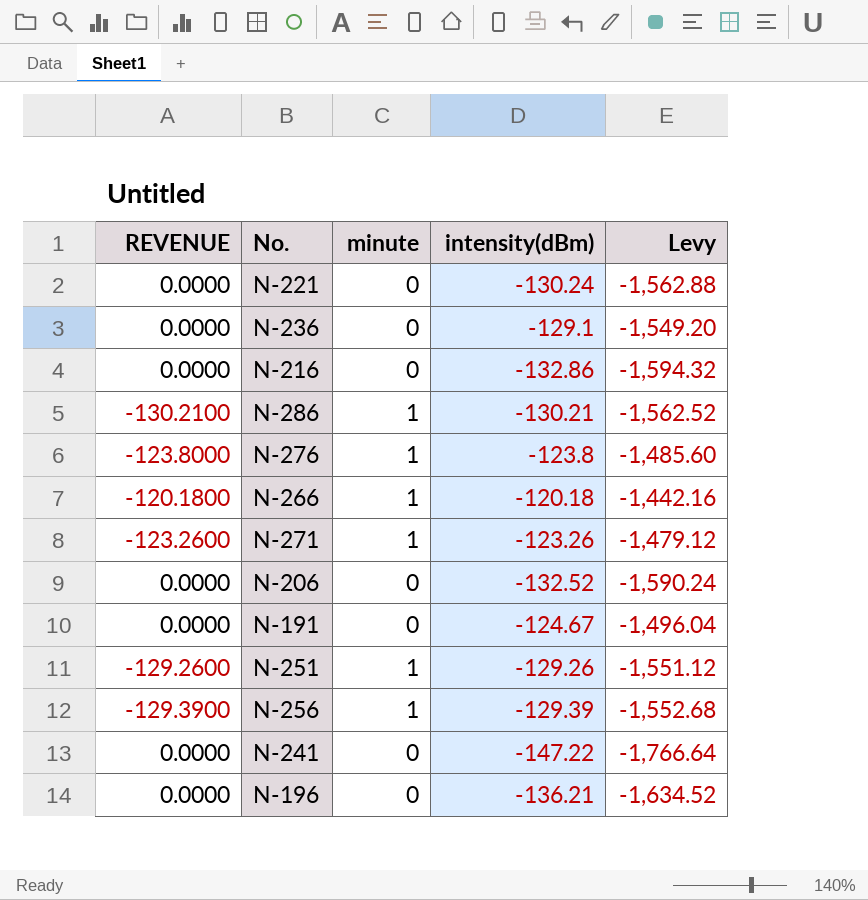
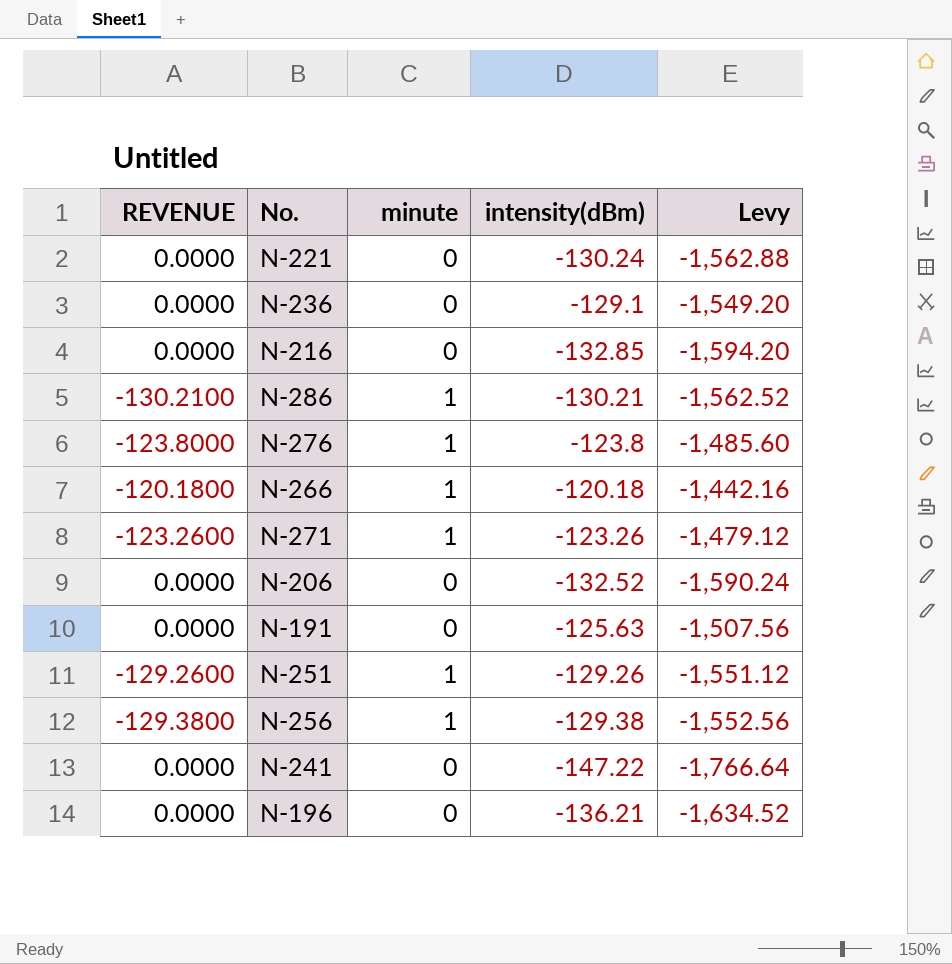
N-216 | intensity(dBm): -132.86 -> -132.85
N-216 | Levy: -1,594.32 -> -1,594.20
N-191 | intensity(dBm): -124.67 -> -125.63
N-191 | Levy: -1,496.04 -> -1,507.56
N-256 | REVENUE: -129.3900 -> -129.3800
N-256 | intensity(dBm): -129.39 -> -129.38
N-256 | Levy: -1,552.68 -> -1,552.56

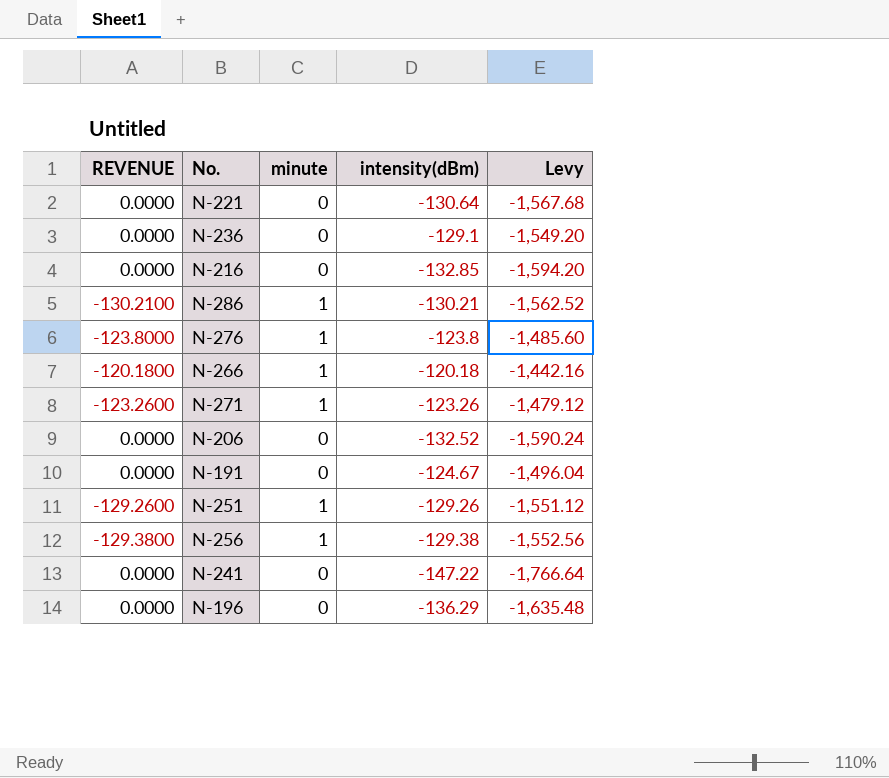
N-221 | intensity(dBm): -130.24 -> -130.64
N-221 | Levy: -1,562.88 -> -1,567.68
N-191 | intensity(dBm): -125.63 -> -124.67
N-191 | Levy: -1,507.56 -> -1,496.04
N-196 | intensity(dBm): -136.21 -> -136.29
N-196 | Levy: -1,634.52 -> -1,635.48

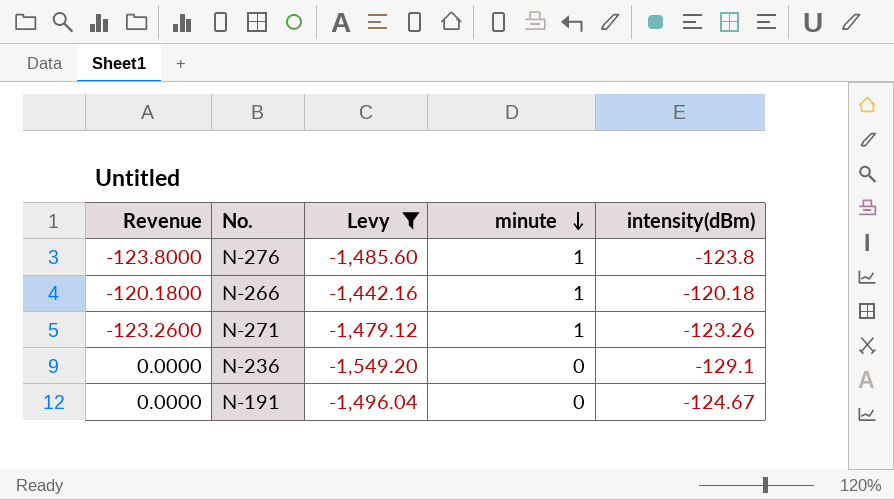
filter: none -> Levy >= -1,549.20
row order: none -> minute descending
column name: REVENUE -> Revenue
column Levy | position: 5 -> 3

